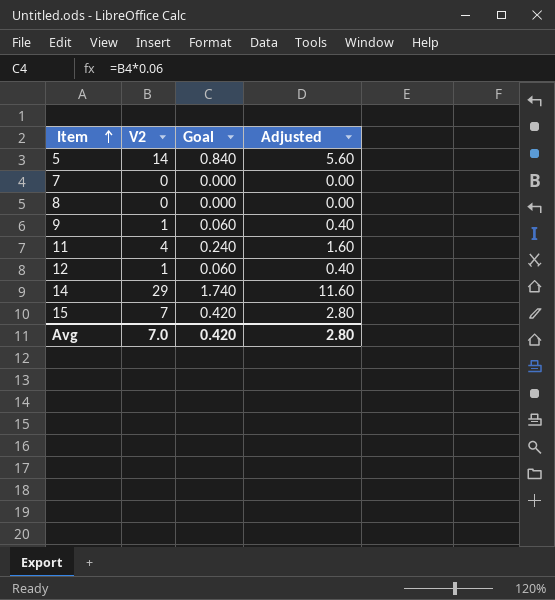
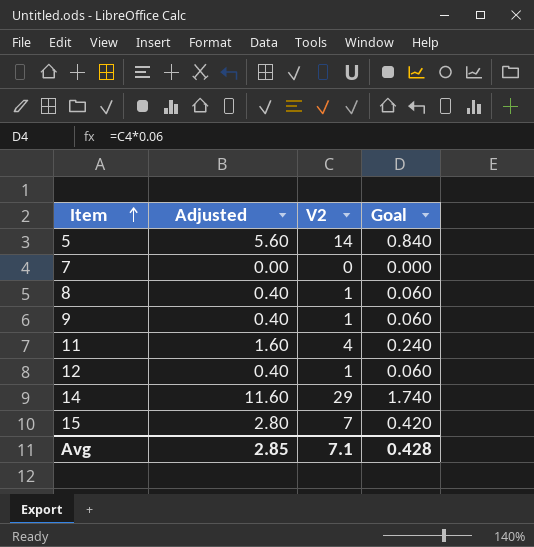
column Adjusted | position: 4 -> 2
8 | Adjusted: 0.00 -> 0.40
8 | V2: 0 -> 1
8 | Goal: 0.000 -> 0.060
Avg | Adjusted: 2.80 -> 2.85
Avg | V2: 7.0 -> 7.1
Avg | Goal: 0.420 -> 0.428

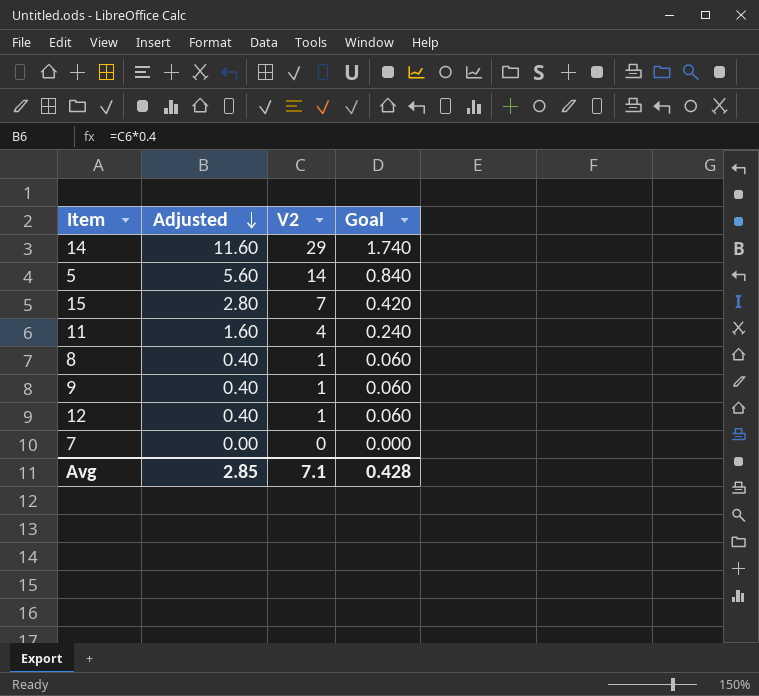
row order: Item ascending -> Adjusted descending

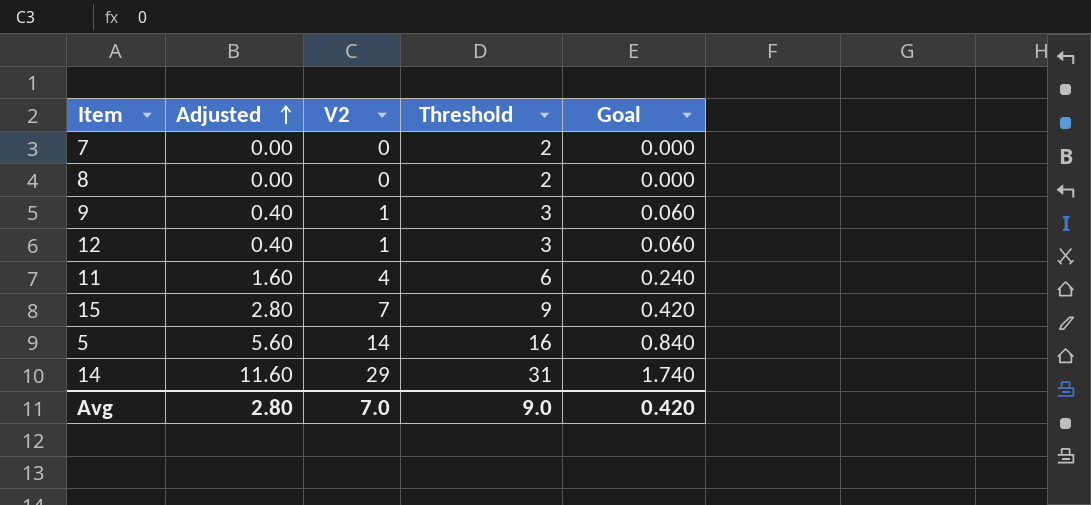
row order: Adjusted descending -> Adjusted ascending
column Threshold | formula: none -> [V2] + 2
8 | Adjusted: 0.40 -> 0.00
8 | V2: 1 -> 0
8 | Goal: 0.060 -> 0.000
Avg | Adjusted: 2.85 -> 2.80
Avg | V2: 7.1 -> 7.0
Avg | Goal: 0.428 -> 0.420

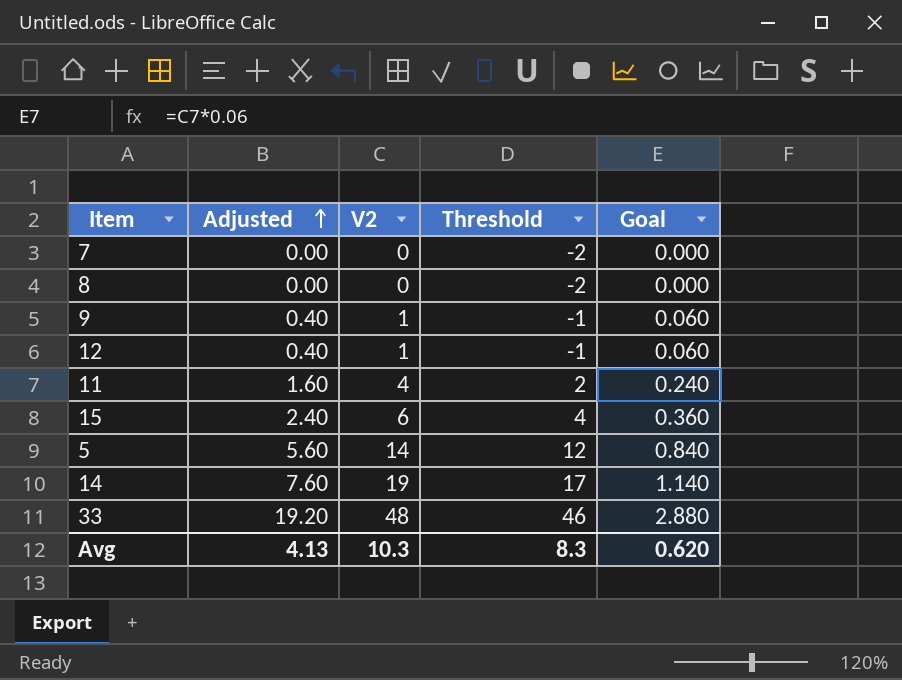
column Threshold | formula: [V2] + 2 -> [V2] - 2
15 | Adjusted: 2.80 -> 2.40
15 | V2: 7 -> 6
15 | Goal: 0.420 -> 0.360
14 | Adjusted: 11.60 -> 7.60
14 | V2: 29 -> 19
14 | Goal: 1.740 -> 1.140
row 33: none -> 19.20 | 48 | 46 | 2.880
Avg | Adjusted: 2.80 -> 4.13
Avg | V2: 7.0 -> 10.3
Avg | Threshold: 9.0 -> 8.3
Avg | Goal: 0.420 -> 0.620

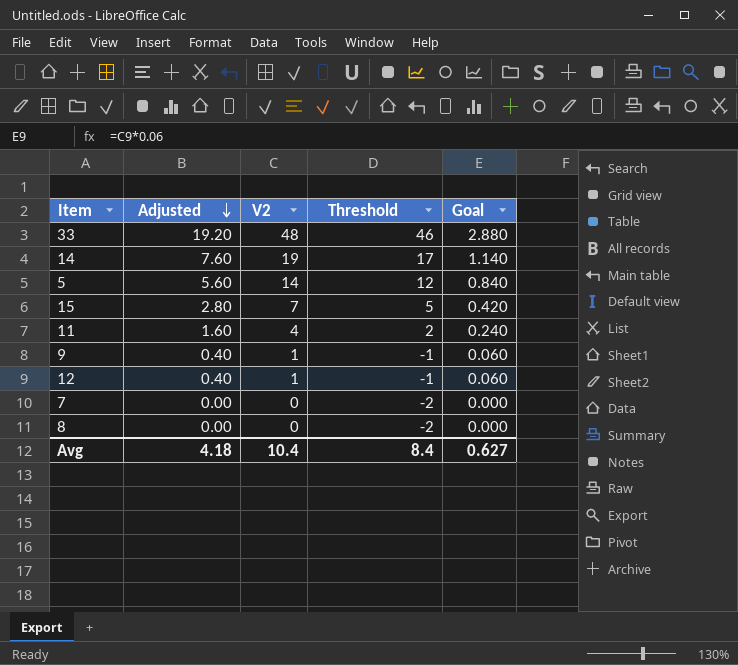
row order: Adjusted ascending -> Adjusted descending
15 | Adjusted: 2.40 -> 2.80
15 | V2: 6 -> 7
15 | Threshold: 4 -> 5
15 | Goal: 0.360 -> 0.420
Avg | Adjusted: 4.13 -> 4.18
Avg | V2: 10.3 -> 10.4
Avg | Threshold: 8.3 -> 8.4
Avg | Goal: 0.620 -> 0.627

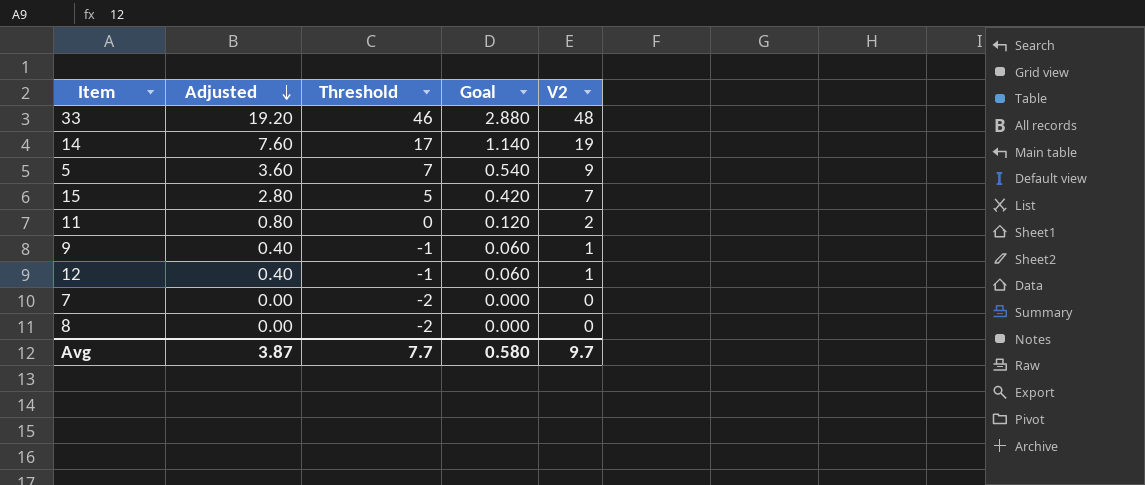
column V2 | position: 3 -> 5
5 | Adjusted: 5.60 -> 3.60
5 | Threshold: 12 -> 7
5 | Goal: 0.840 -> 0.540
5 | V2: 14 -> 9
11 | Adjusted: 1.60 -> 0.80
11 | Threshold: 2 -> 0
11 | Goal: 0.240 -> 0.120
11 | V2: 4 -> 2
Avg | Adjusted: 4.18 -> 3.87
Avg | Threshold: 8.4 -> 7.7
Avg | Goal: 0.627 -> 0.580
Avg | V2: 10.4 -> 9.7

